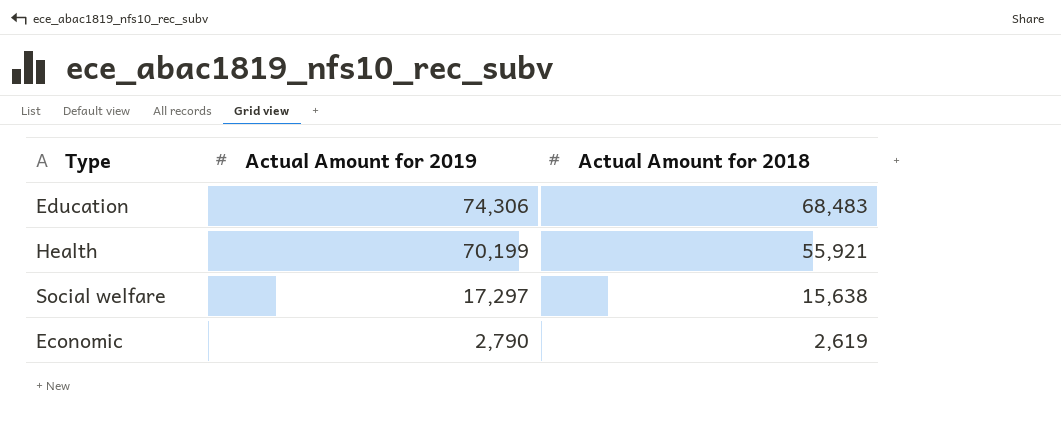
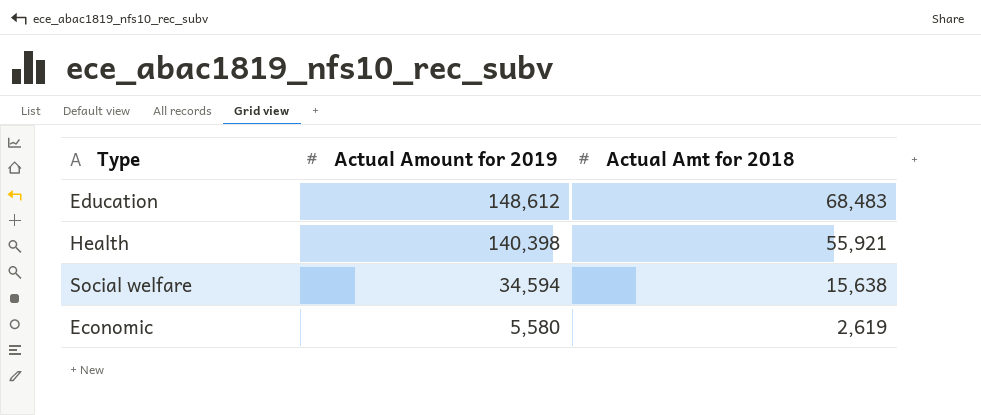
column name: Actual Amount for 2018 -> Actual Amt for 2018
Education | Actual Amount for 2019: 74,306 -> 148,612
Health | Actual Amount for 2019: 70,199 -> 140,398
Social welfare | Actual Amount for 2019: 17,297 -> 34,594
Economic | Actual Amount for 2019: 2,790 -> 5,580

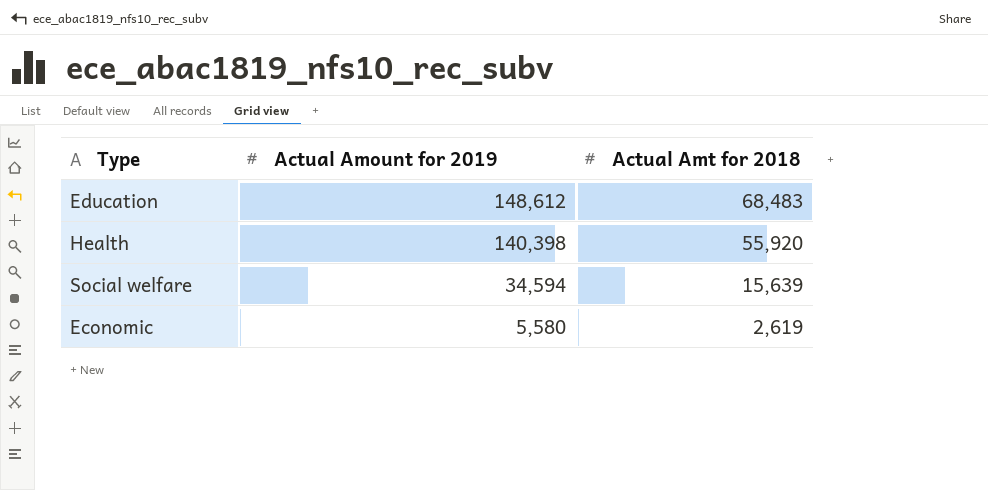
Health | Actual Amt for 2018: 55,921 -> 55,920
Social welfare | Actual Amt for 2018: 15,638 -> 15,639

